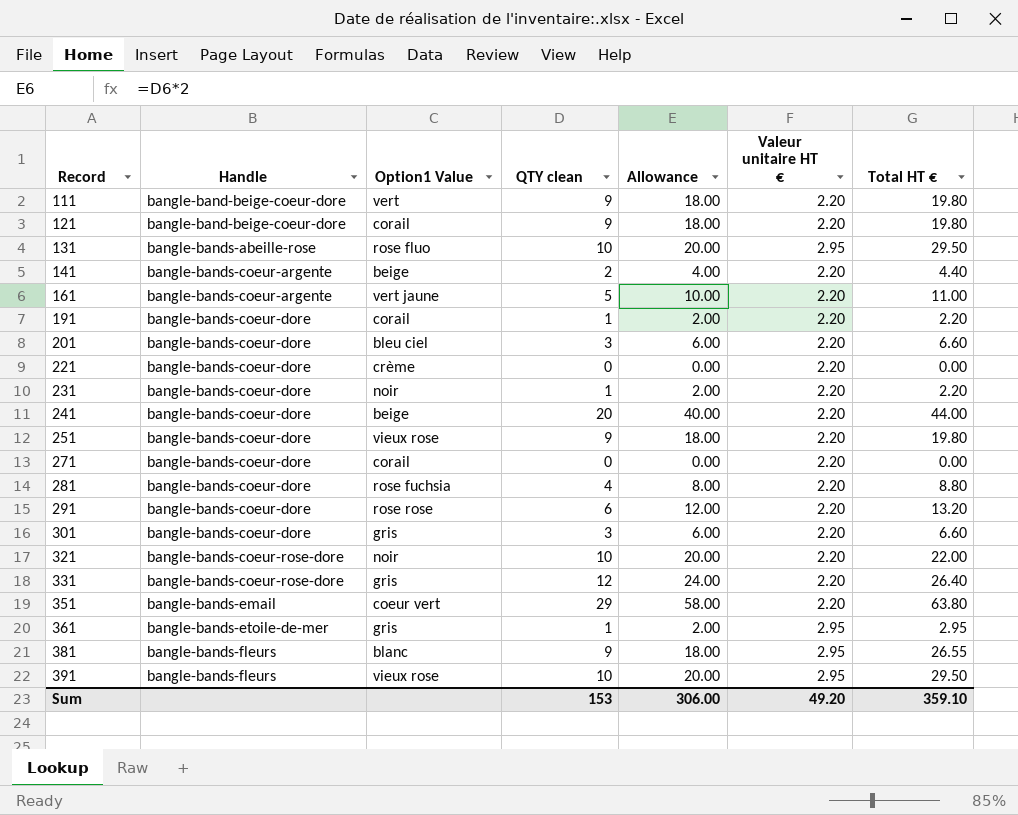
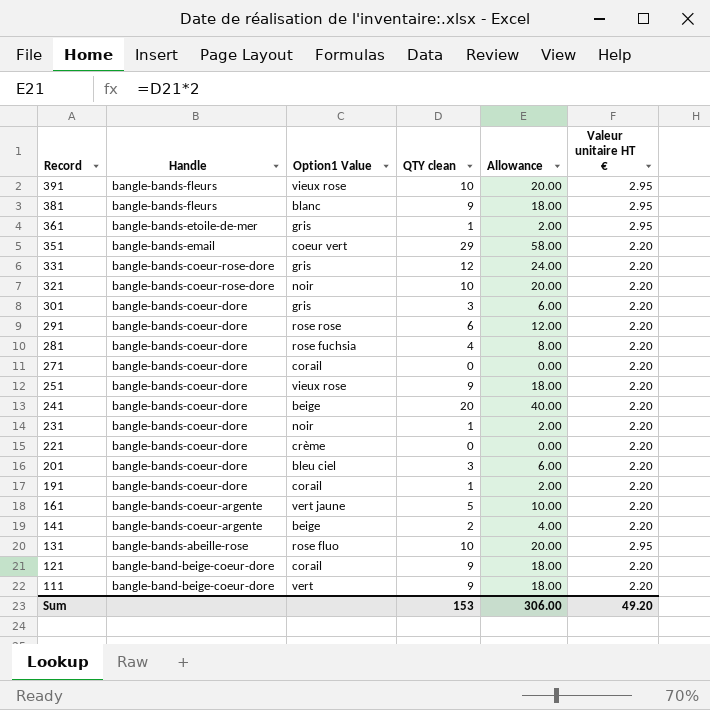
row order: Record ascending -> Record descending
column Total HT € | formula: [QTY clean] * [Valeur unitaire HT €] -> none

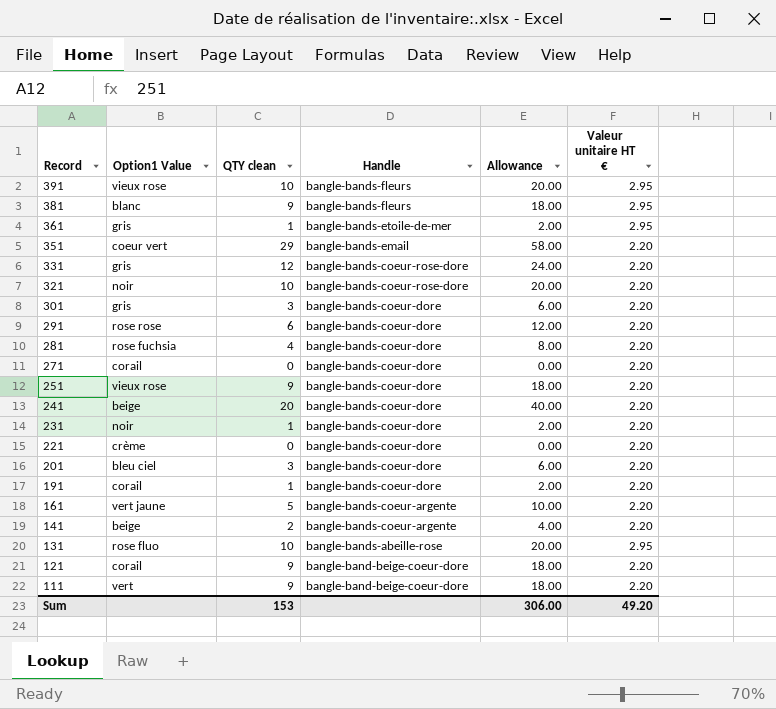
column Handle | position: 2 -> 4

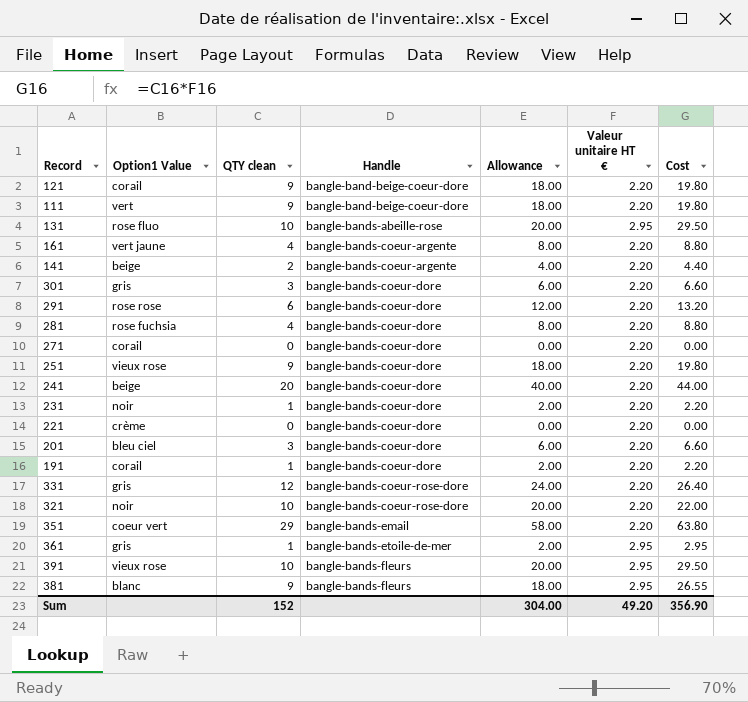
row order: Record descending -> Handle ascending
column Cost | formula: none -> [QTY clean] * [Valeur unitaire HT €]
161 | QTY clean: 5 -> 4
161 | Allowance: 10.00 -> 8.00
Sum | QTY clean: 153 -> 152
Sum | Allowance: 306.00 -> 304.00

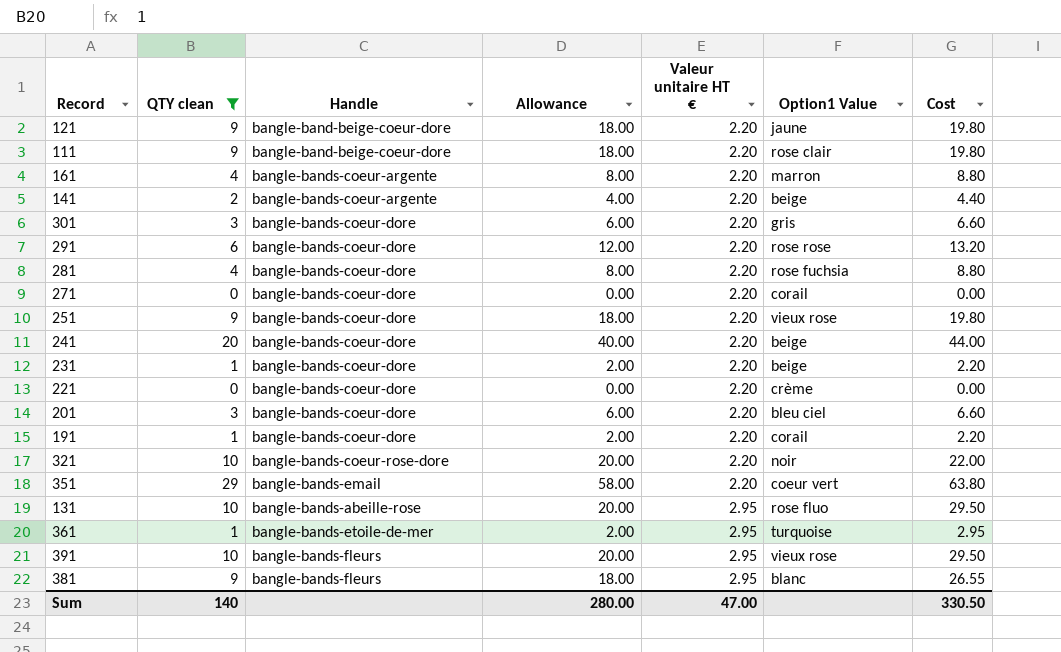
filter: none -> QTY clean != 12
row order: Handle ascending -> Valeur unitaire HT € ascending
column Option1 Value | position: 2 -> 6
121 | Option1 Value: corail -> jaune
111 | Option1 Value: vert -> rose clair
161 | Option1 Value: vert jaune -> marron
231 | Option1 Value: noir -> beige
361 | Option1 Value: gris -> turquoise
Sum | QTY clean: 152 -> 140
Sum | Allowance: 304.00 -> 280.00
Sum | Valeur unitaire HT €: 49.20 -> 47.00
Sum | Cost: 356.90 -> 330.50

